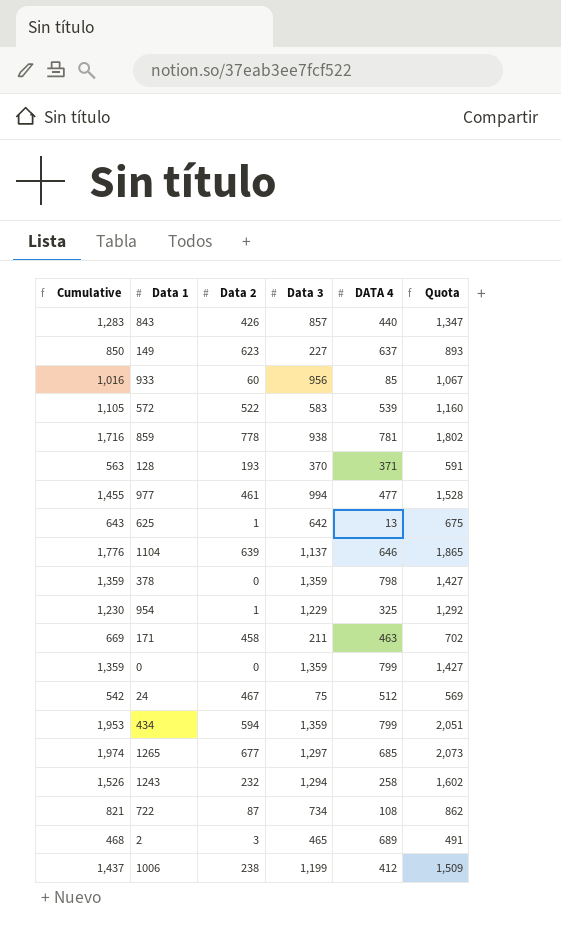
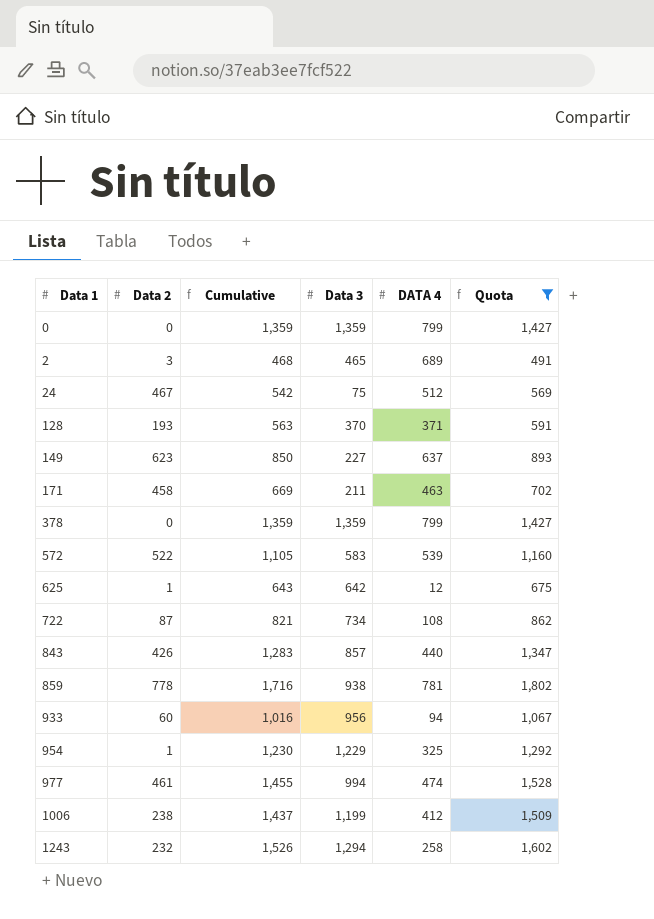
filter: none -> Quota <= 1,802
row order: none -> Data 1 ascending
column Cumulative | position: 1 -> 3
378 | DATA 4: 798 -> 799
625 | DATA 4: 13 -> 12
933 | DATA 4: 85 -> 94
977 | DATA 4: 477 -> 474

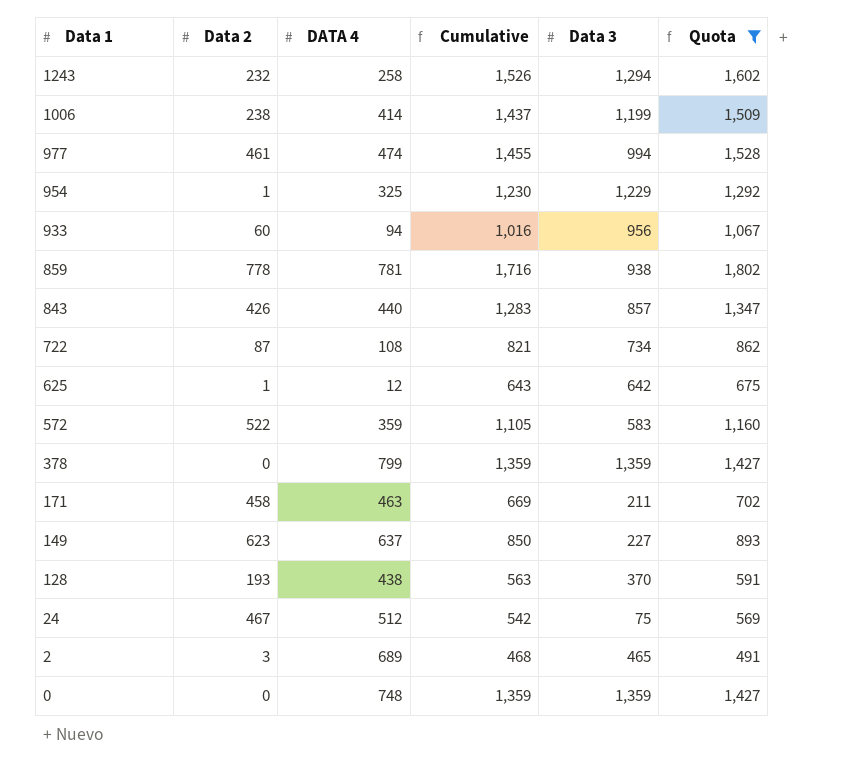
row order: Data 1 ascending -> Data 1 descending
column DATA 4 | position: 5 -> 3
1006 | DATA 4: 412 -> 414
572 | DATA 4: 539 -> 359
128 | DATA 4: 371 -> 438
0 | DATA 4: 799 -> 748

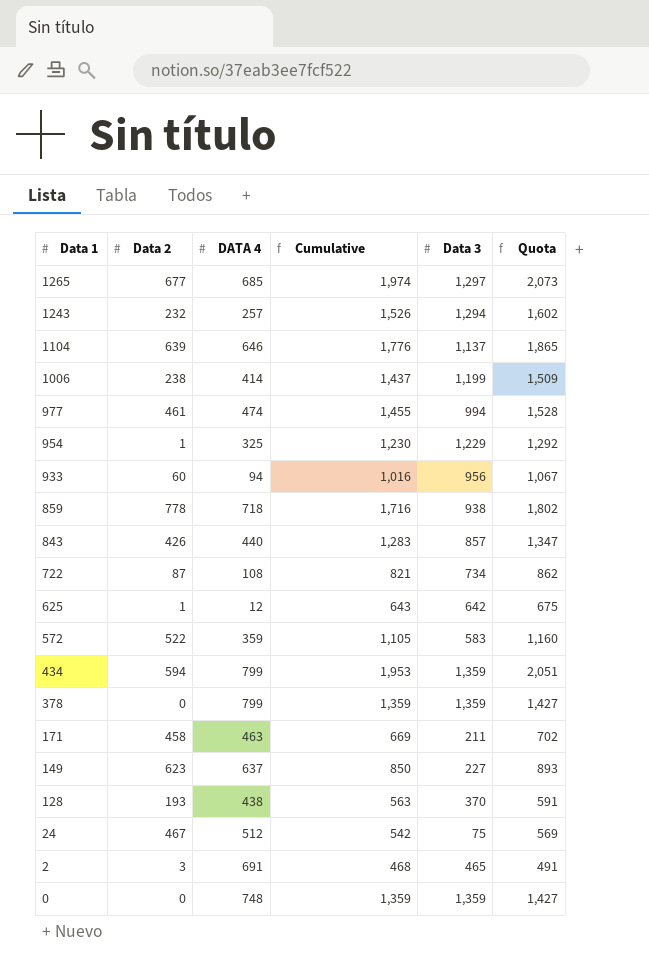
filter: Quota <= 1,802 -> none
1243 | DATA 4: 258 -> 257
859 | DATA 4: 781 -> 718
2 | DATA 4: 689 -> 691

